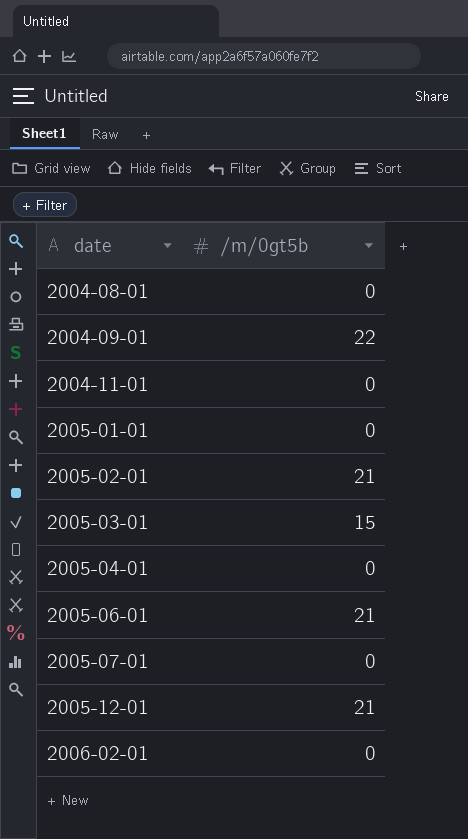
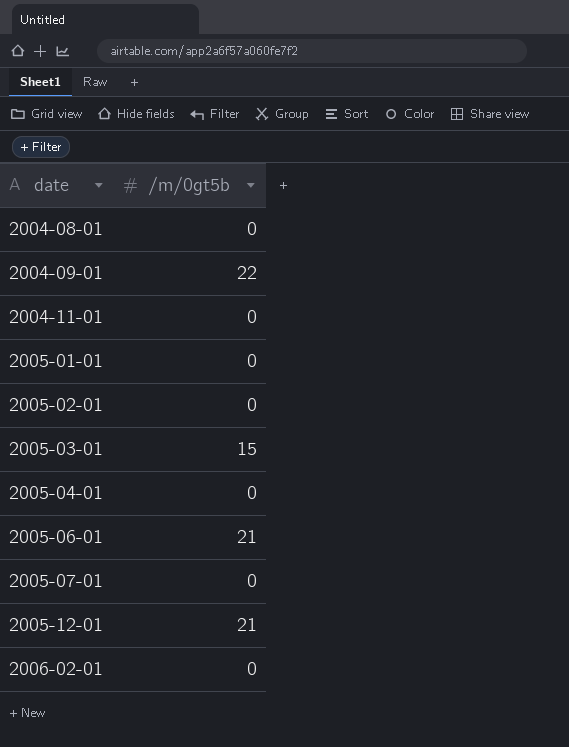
2005-02-01 | /m/0gt5b: 21 -> 0

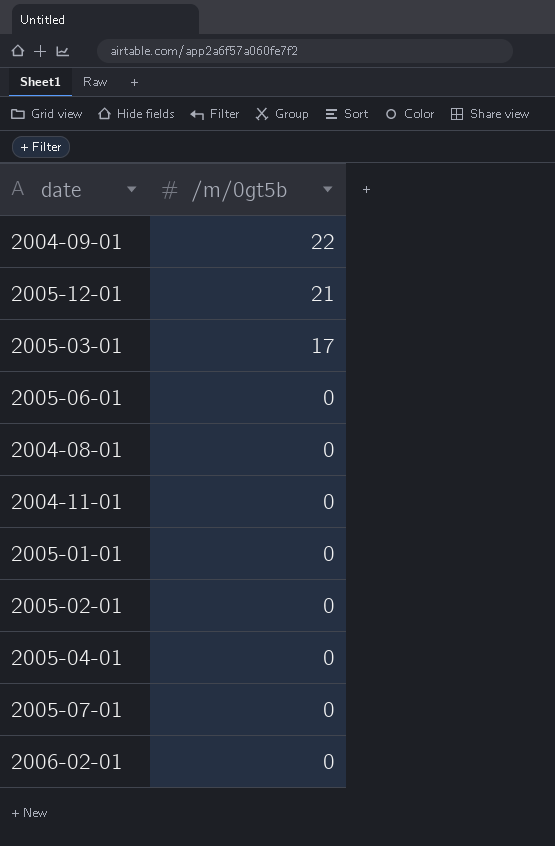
row order: date ascending -> /m/0gt5b descending
2005-03-01 | /m/0gt5b: 15 -> 17
2005-06-01 | /m/0gt5b: 21 -> 0

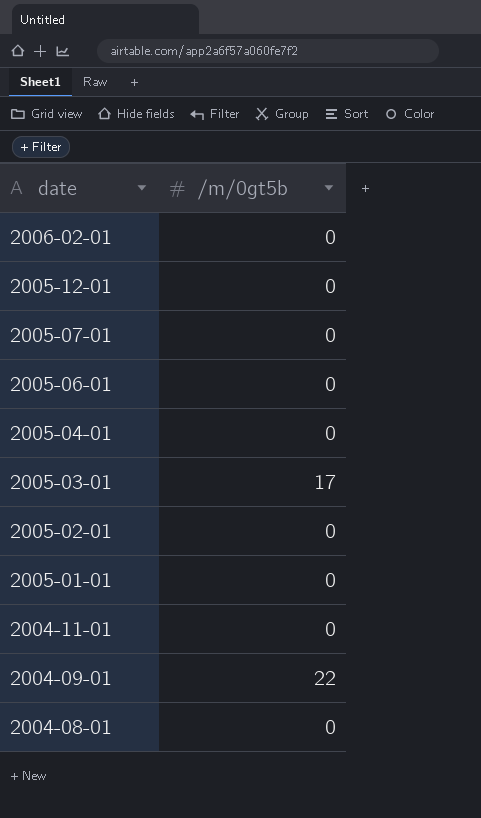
row order: /m/0gt5b descending -> date descending
2005-12-01 | /m/0gt5b: 21 -> 0

